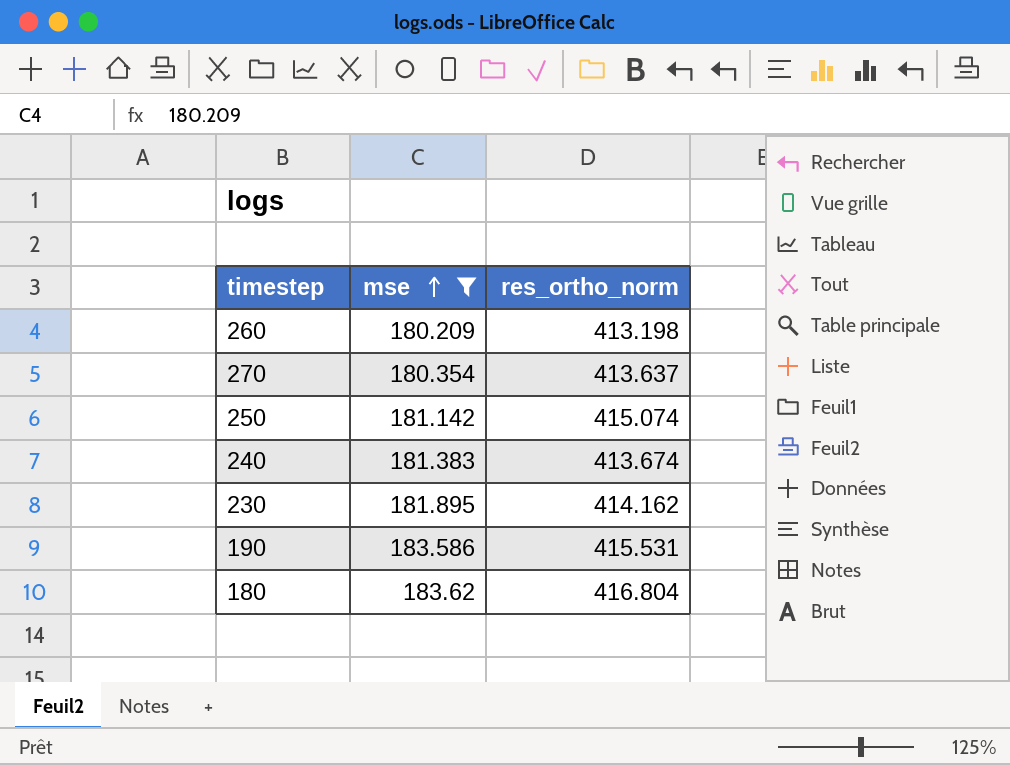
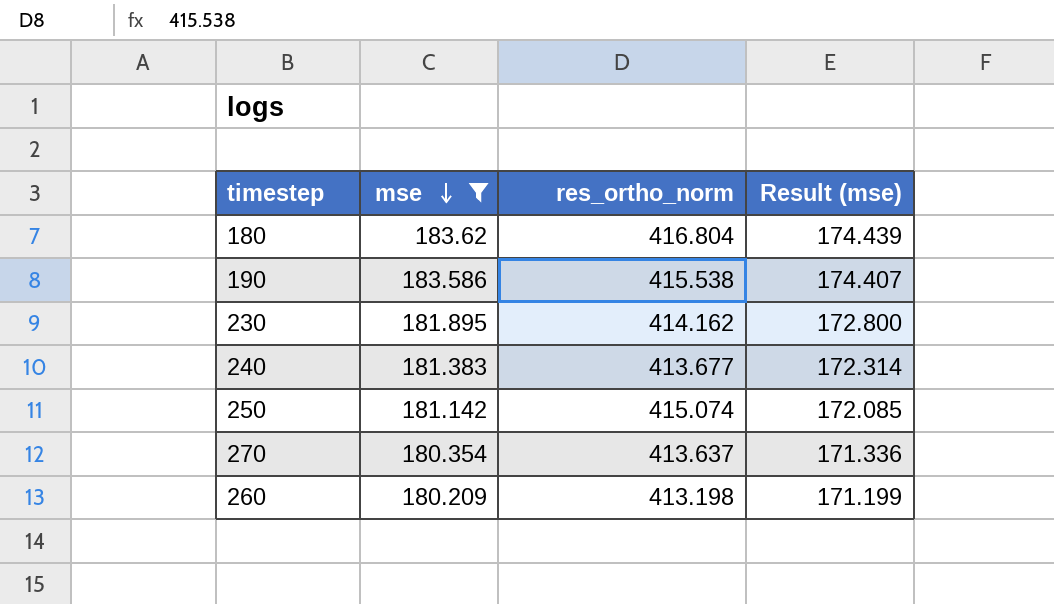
row order: mse ascending -> mse descending
column Result (mse) | formula: none -> [mse] * 0.95
190 | res_ortho_norm: 415.531 -> 415.538
240 | res_ortho_norm: 413.674 -> 413.677

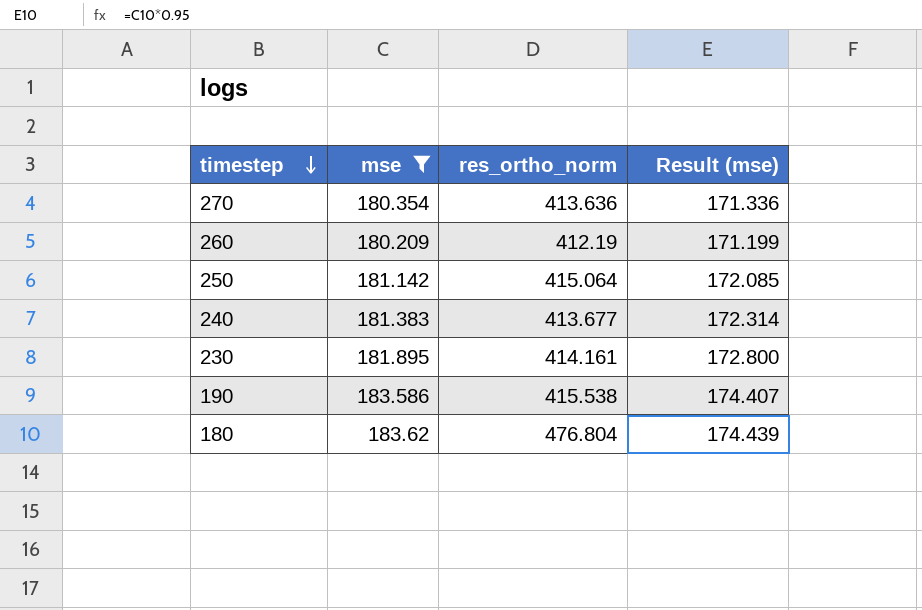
row order: mse descending -> timestep descending
270 | res_ortho_norm: 413.637 -> 413.636
260 | res_ortho_norm: 413.198 -> 412.19
250 | res_ortho_norm: 415.074 -> 415.064
230 | res_ortho_norm: 414.162 -> 414.161
180 | res_ortho_norm: 416.804 -> 476.804

